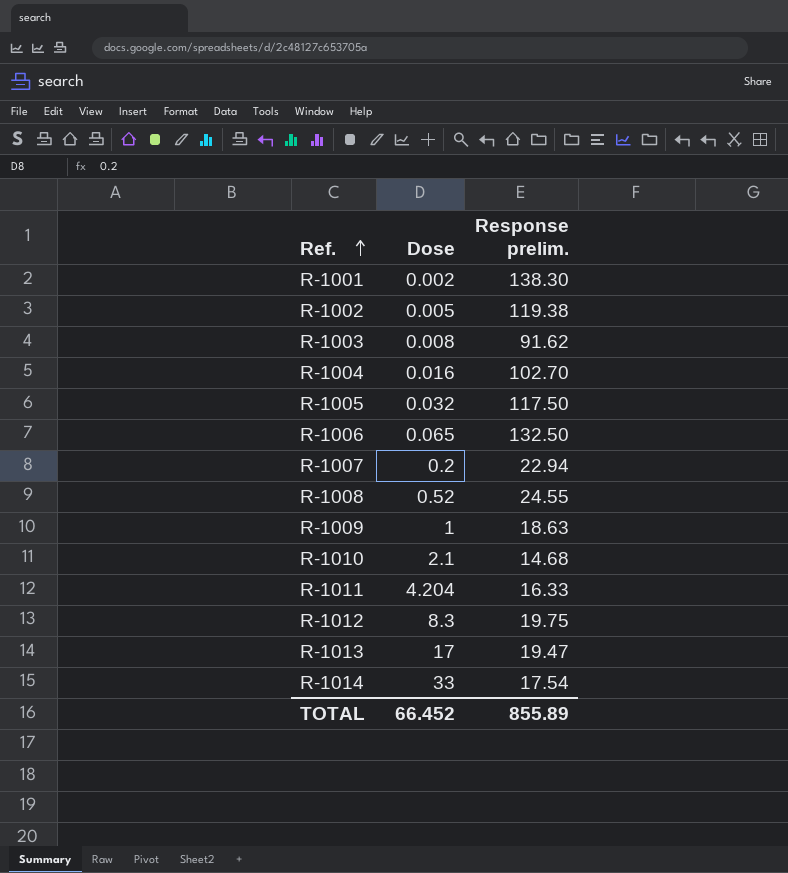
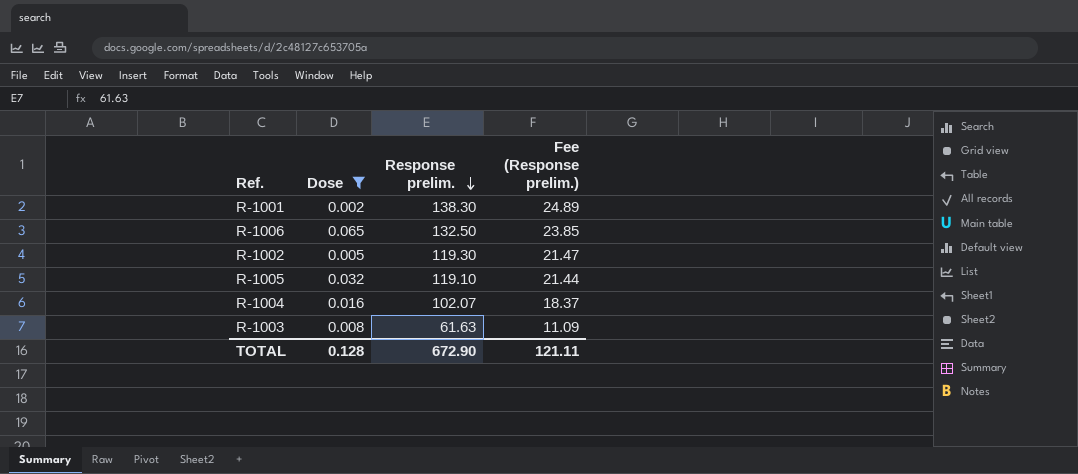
filter: none -> Dose <= 0.065
row order: Ref. ascending -> Response prelim. descending
column Fee (Response prelim.) | formula: none -> [Response prelim.] * 0.18
R-1002 | Response prelim.: 119.38 -> 119.30
R-1005 | Response prelim.: 117.50 -> 119.10
R-1004 | Response prelim.: 102.70 -> 102.07
R-1003 | Response prelim.: 91.62 -> 61.63
TOTAL | Dose: 66.452 -> 0.128
TOTAL | Response prelim.: 855.89 -> 672.90

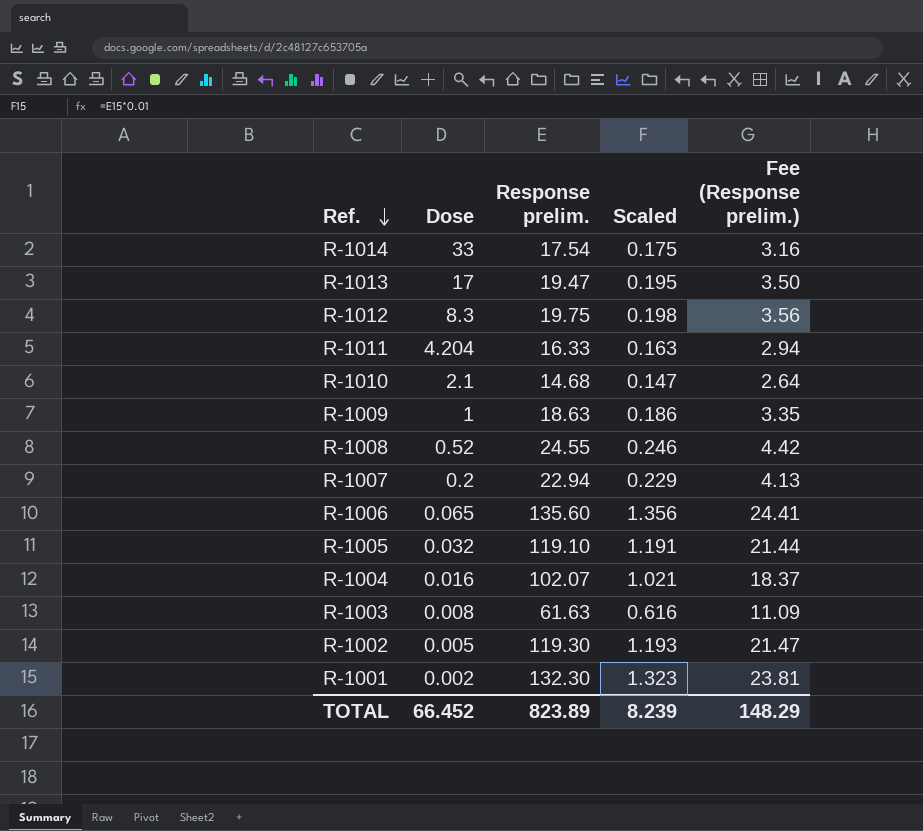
filter: Dose <= 0.065 -> none
row order: Response prelim. descending -> Ref. descending
column Scaled | formula: none -> [Response prelim.] * 0.01
R-1006 | Response prelim.: 132.50 -> 135.60
R-1006 | Fee (Response prelim.): 23.85 -> 24.41
R-1001 | Response prelim.: 138.30 -> 132.30
R-1001 | Fee (Response prelim.): 24.89 -> 23.81
TOTAL | Dose: 0.128 -> 66.452
TOTAL | Response prelim.: 672.90 -> 823.89
TOTAL | Fee (Response prelim.): 121.11 -> 148.29

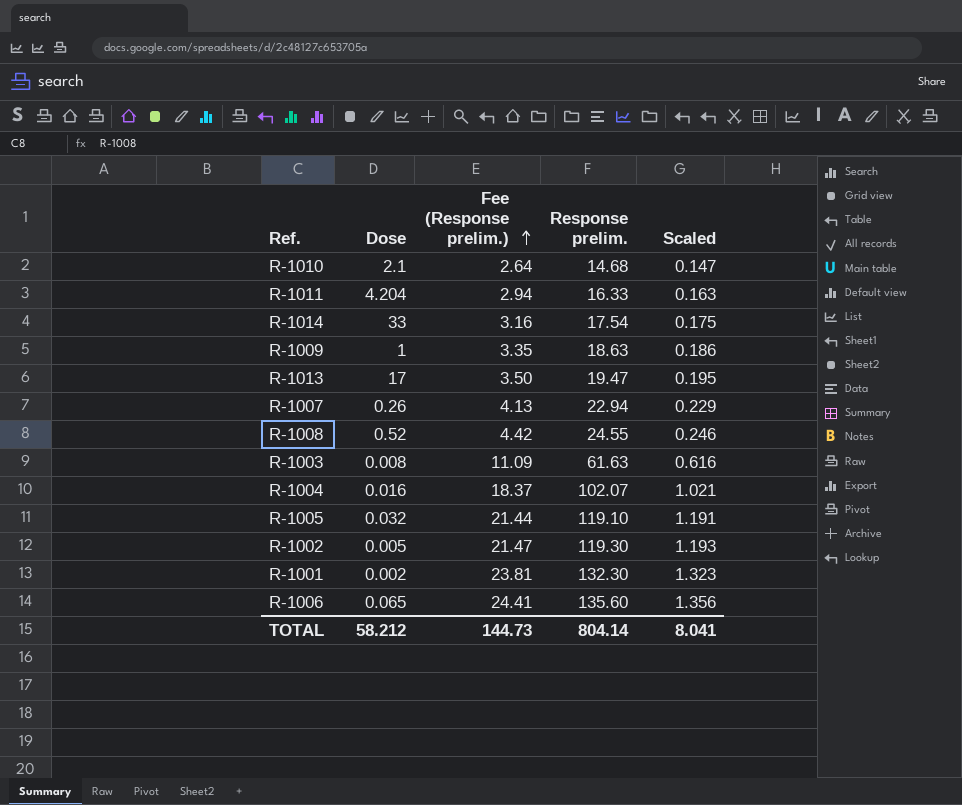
row order: Ref. descending -> Fee (Response prelim.) ascending
column Fee (Response prelim.) | position: 5 -> 3
row R-1012: 8.3 | 19.75 | 0.198 | 3.56 -> none
R-1007 | Dose: 0.2 -> 0.26
TOTAL | Dose: 66.452 -> 58.212
TOTAL | Fee (Response prelim.): 148.29 -> 144.73
TOTAL | Response prelim.: 823.89 -> 804.14
TOTAL | Scaled: 8.239 -> 8.041

